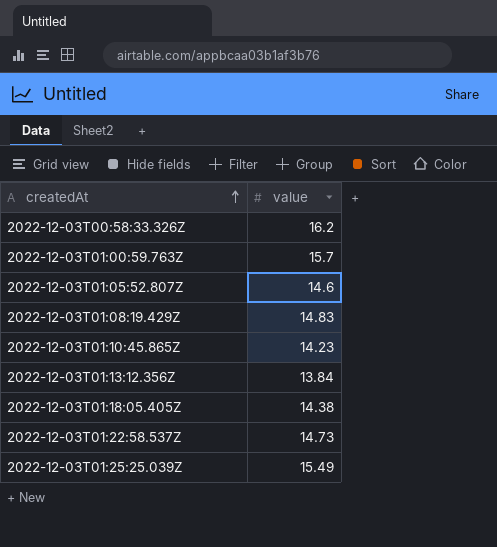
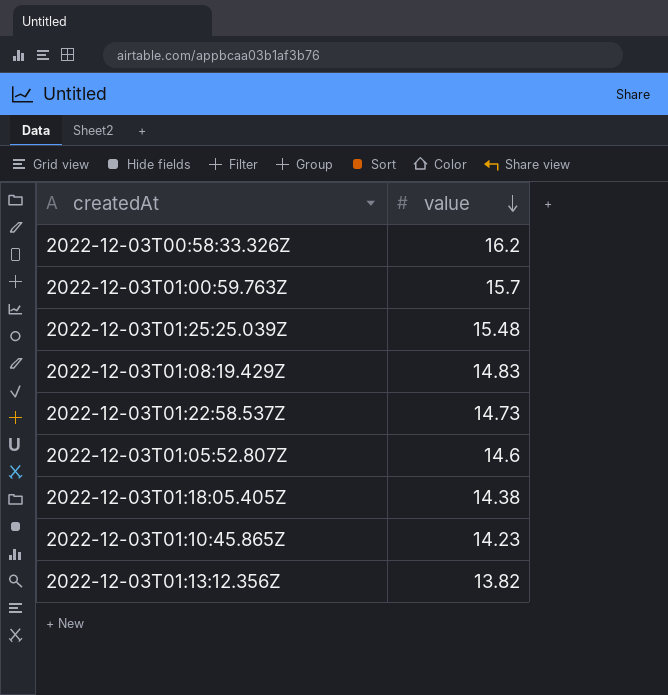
row order: createdAt ascending -> value descending
2022-12-03T01:25:25.039Z | value: 15.49 -> 15.48
2022-12-03T01:13:12.356Z | value: 13.84 -> 13.82

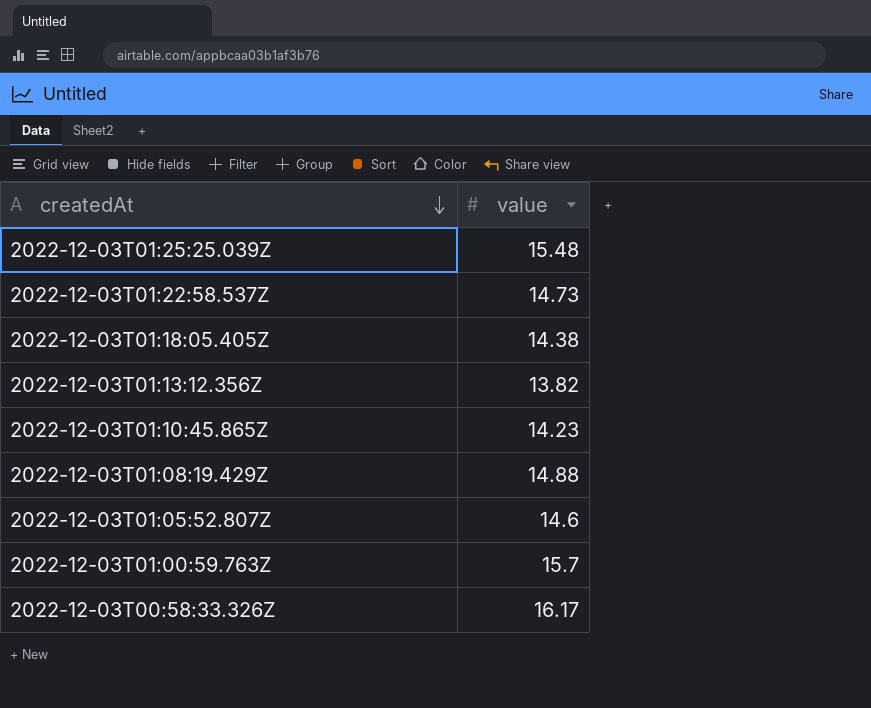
row order: value descending -> createdAt descending
2022-12-03T01:08:19.429Z | value: 14.83 -> 14.88
2022-12-03T00:58:33.326Z | value: 16.2 -> 16.17

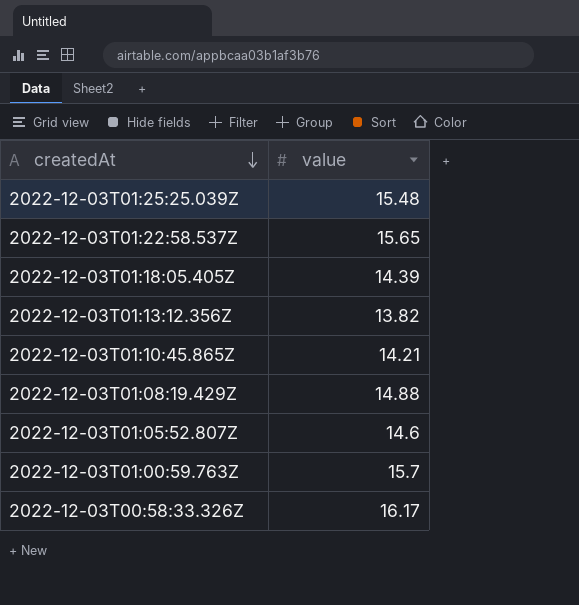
2022-12-03T01:22:58.537Z | value: 14.73 -> 15.65
2022-12-03T01:18:05.405Z | value: 14.38 -> 14.39
2022-12-03T01:10:45.865Z | value: 14.23 -> 14.21

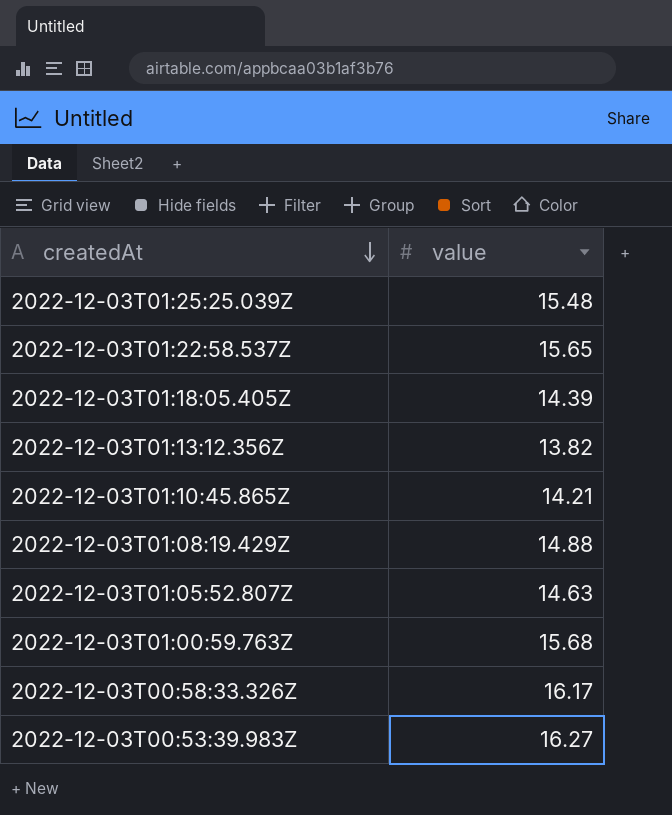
2022-12-03T01:05:52.807Z | value: 14.6 -> 14.63
2022-12-03T01:00:59.763Z | value: 15.7 -> 15.68
row 2022-12-03T00:53:39.983Z: none -> 16.27

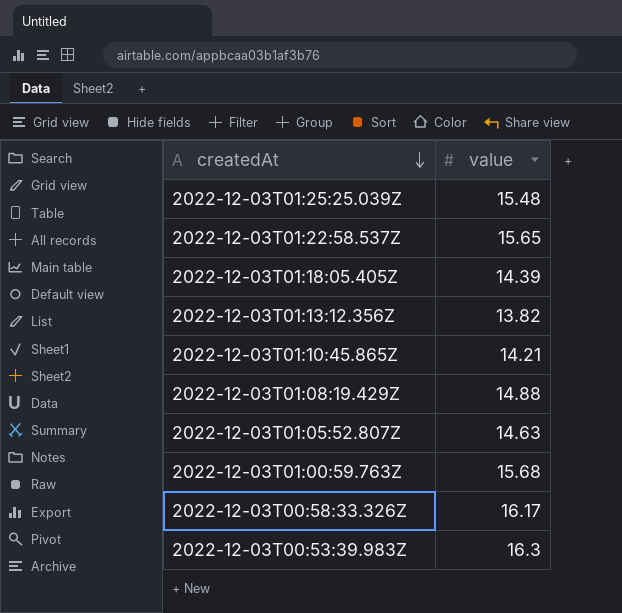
2022-12-03T00:53:39.983Z | value: 16.27 -> 16.3

